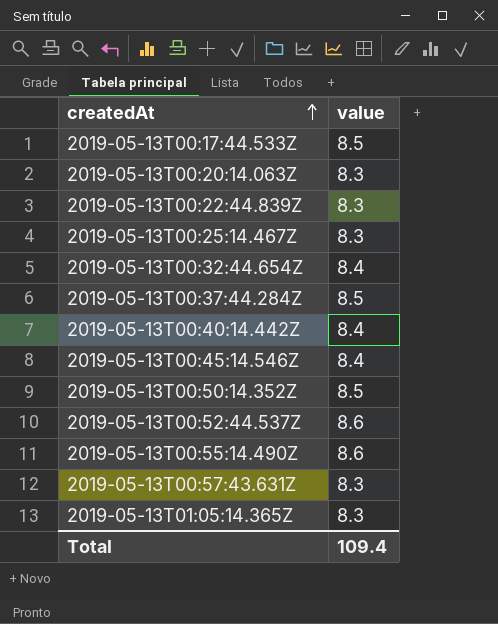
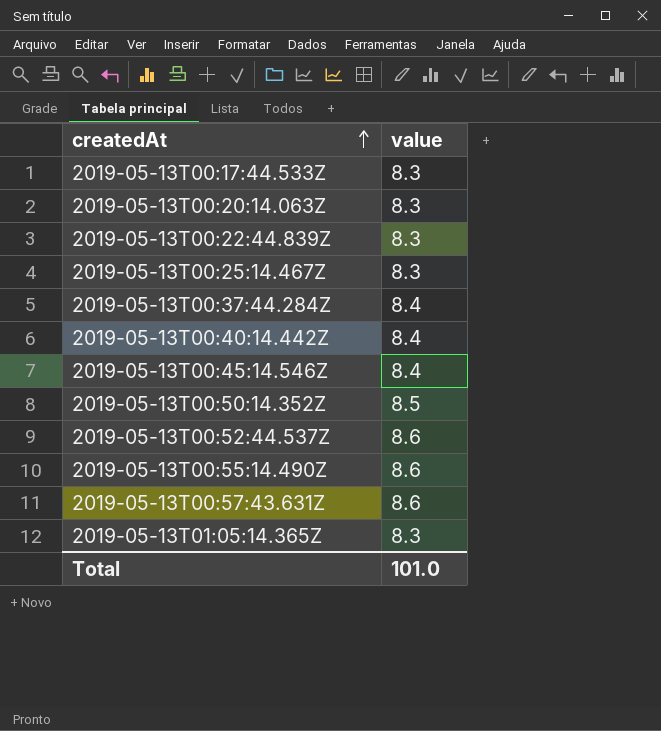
row 2019-05-13T00:32:44.654Z: 8.4 -> none
2019-05-13T00:17:44.533Z | value: 8.5 -> 8.3
2019-05-13T00:37:44.284Z | value: 8.5 -> 8.4
2019-05-13T00:57:43.631Z | value: 8.3 -> 8.6
Total | value: 109.4 -> 101.0

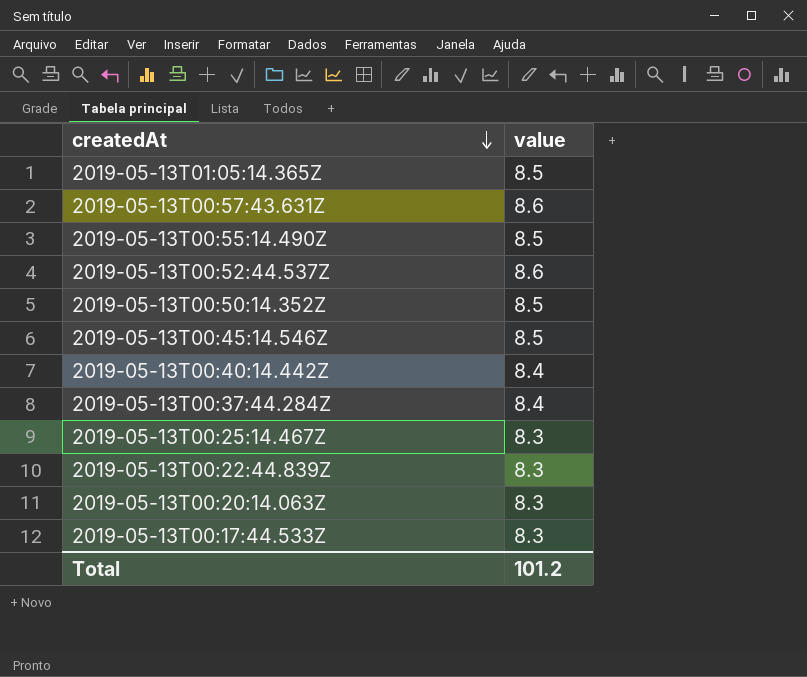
row order: createdAt ascending -> createdAt descending
2019-05-13T01:05:14.365Z | value: 8.3 -> 8.5
2019-05-13T00:55:14.490Z | value: 8.6 -> 8.5
2019-05-13T00:45:14.546Z | value: 8.4 -> 8.5
Total | value: 101.0 -> 101.2

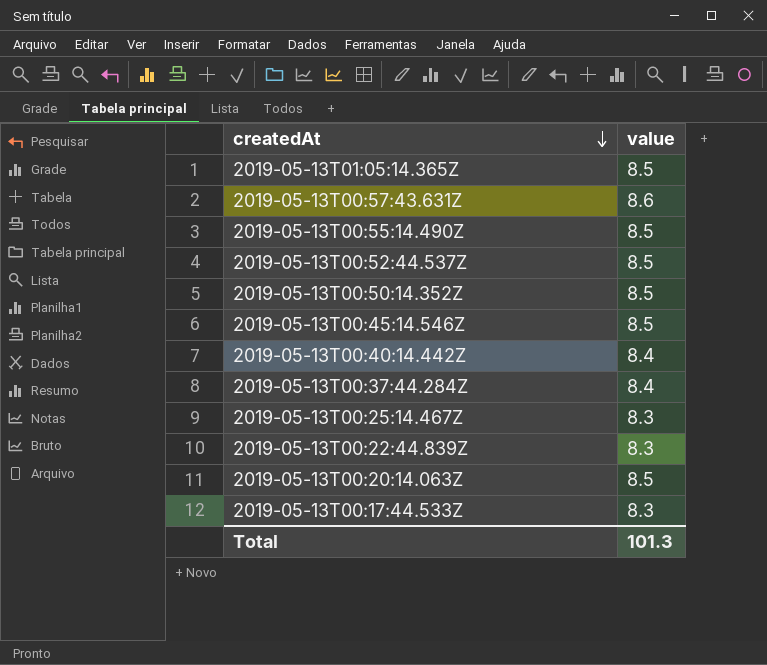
2019-05-13T00:52:44.537Z | value: 8.6 -> 8.5
2019-05-13T00:20:14.063Z | value: 8.3 -> 8.5
Total | value: 101.2 -> 101.3

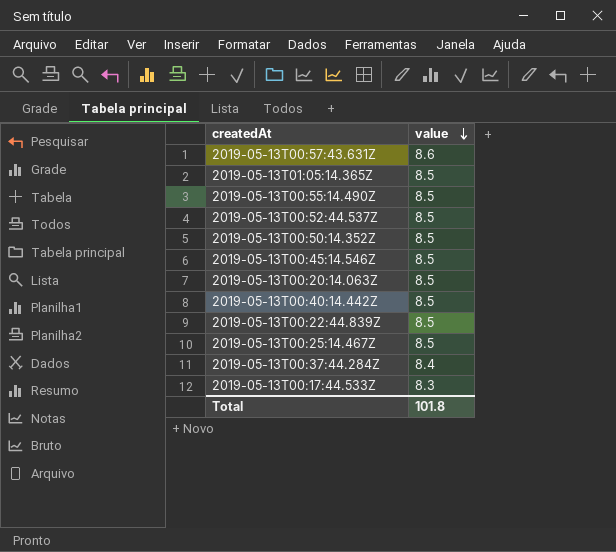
row order: createdAt descending -> value descending
2019-05-13T00:40:14.442Z | value: 8.4 -> 8.5
2019-05-13T00:22:44.839Z | value: 8.3 -> 8.5
2019-05-13T00:25:14.467Z | value: 8.3 -> 8.5
Total | value: 101.3 -> 101.8

